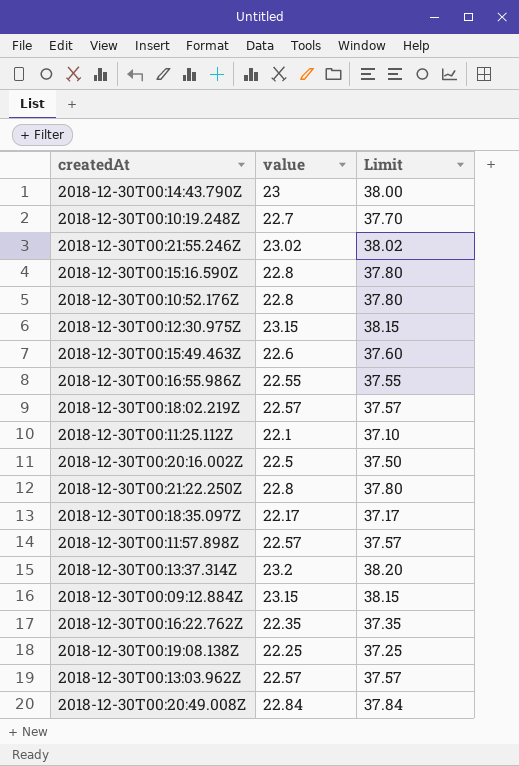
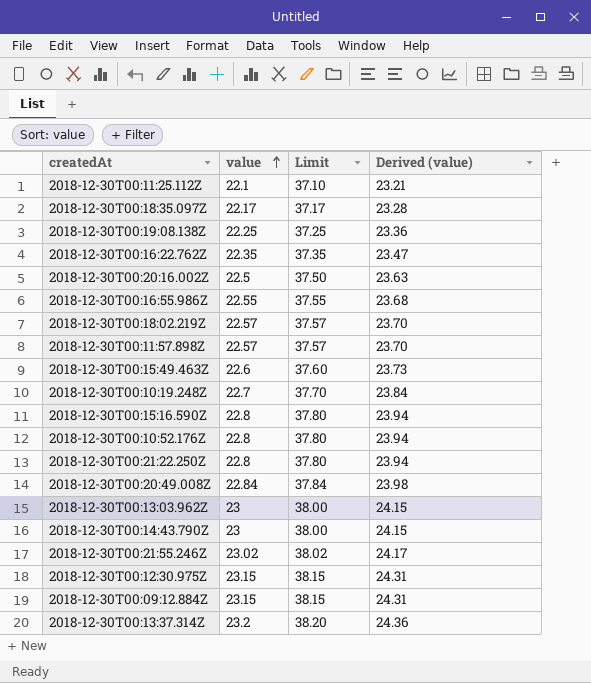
row order: none -> value ascending
column Derived (value) | formula: none -> [value] * 1.05
2018-12-30T00:13:03.962Z | value: 22.57 -> 23
2018-12-30T00:13:03.962Z | Limit: 37.57 -> 38.00

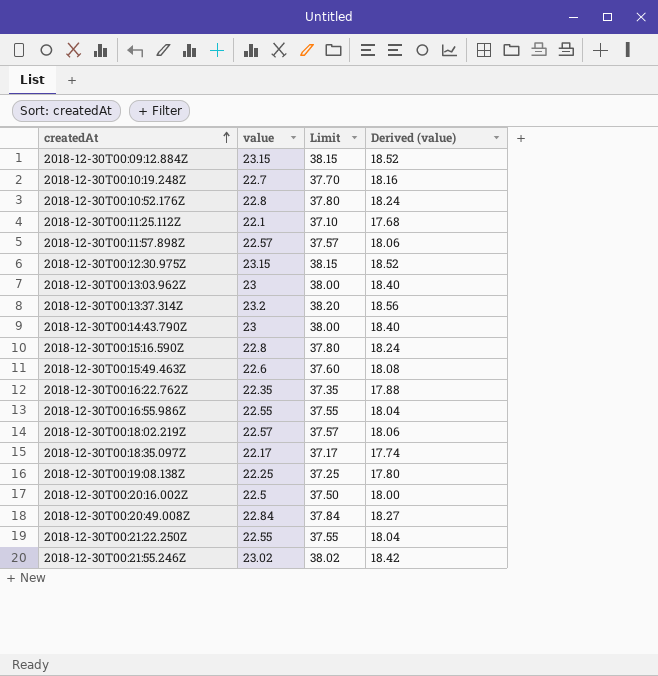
row order: value ascending -> createdAt ascending
column Derived (value) | formula: [value] * 1.05 -> [value] * 0.8
2018-12-30T00:21:22.250Z | value: 22.8 -> 22.55
2018-12-30T00:21:22.250Z | Limit: 37.80 -> 37.55

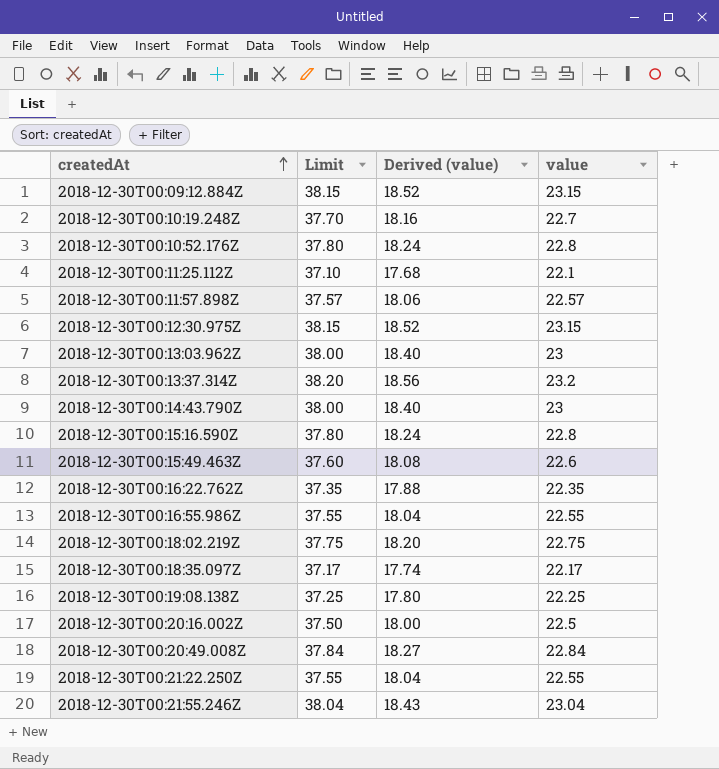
column value | position: 2 -> 4
2018-12-30T00:18:02.219Z | Limit: 37.57 -> 37.75
2018-12-30T00:18:02.219Z | Derived (value): 18.06 -> 18.20
2018-12-30T00:18:02.219Z | value: 22.57 -> 22.75
2018-12-30T00:21:55.246Z | Limit: 38.02 -> 38.04
2018-12-30T00:21:55.246Z | Derived (value): 18.42 -> 18.43
2018-12-30T00:21:55.246Z | value: 23.02 -> 23.04

